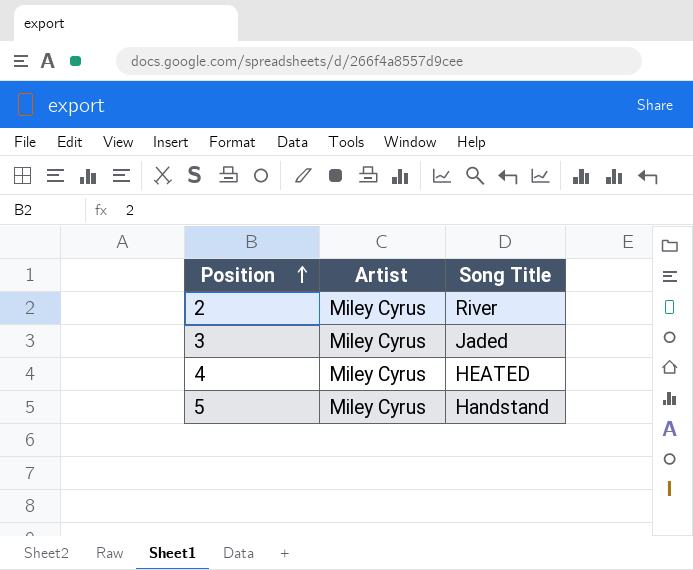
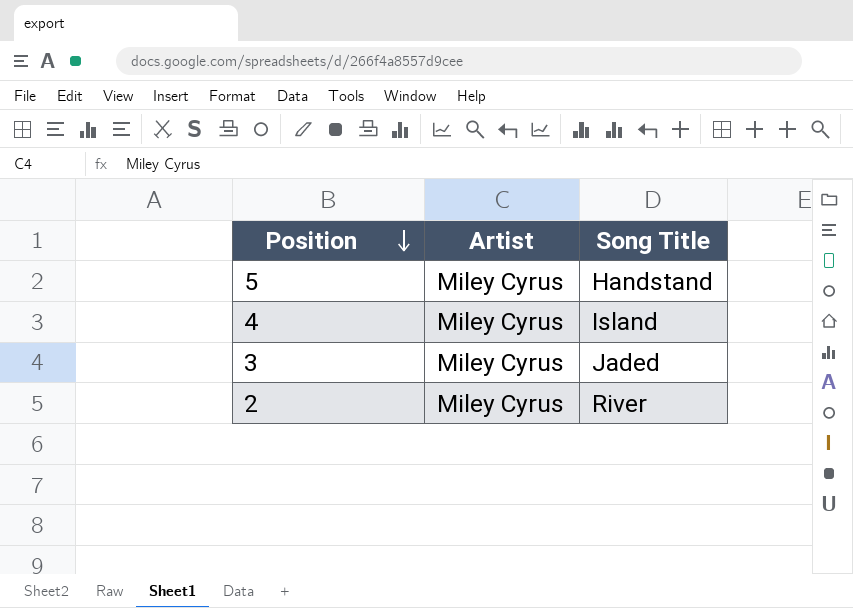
row order: Position ascending -> Position descending
4 | Song Title: HEATED -> Island

